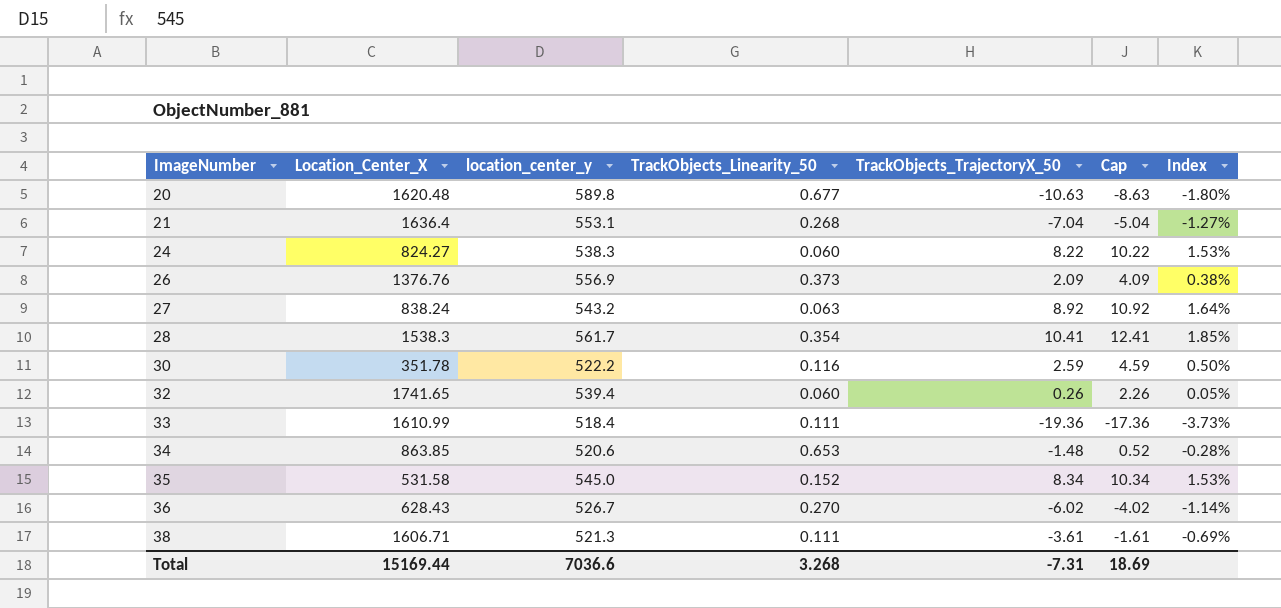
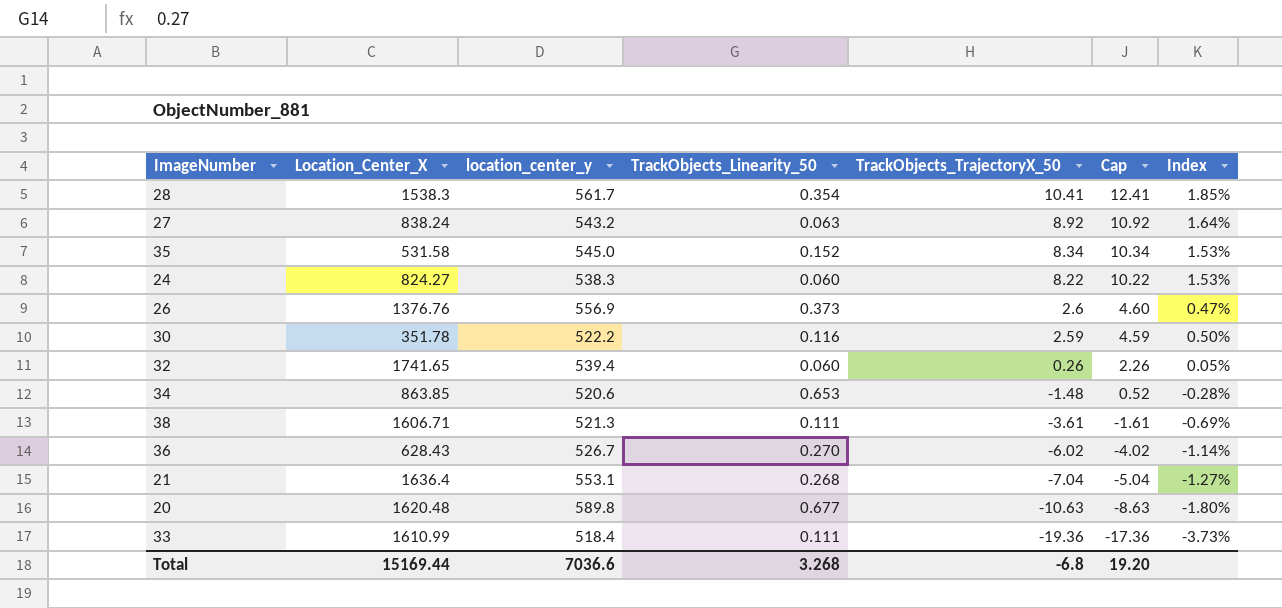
row order: ImageNumber ascending -> TrackObjects_TrajectoryX_50 descending
26 | TrackObjects_TrajectoryX_50: 2.09 -> 2.6
26 | Cap: 4.09 -> 4.60
26 | Index: 0.38% -> 0.47%
Total | TrackObjects_TrajectoryX_50: -7.31 -> -6.8
Total | Cap: 18.69 -> 19.20

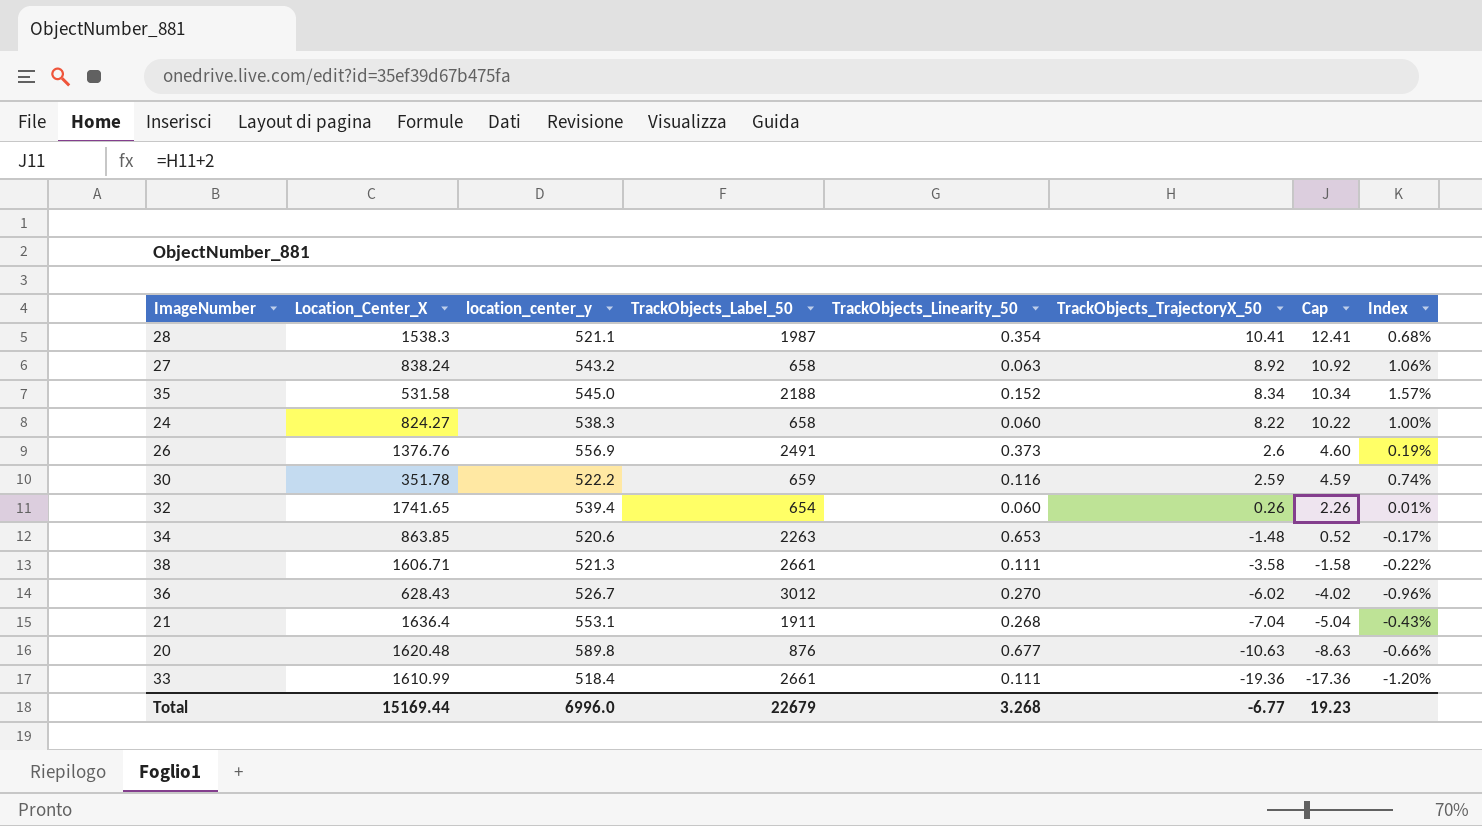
column TrackObjects_Label_50 | position: none -> 4
column Index | formula: [TrackObjects_TrajectoryX_50] / [location_center_y] -> [TrackObjects_TrajectoryX_50] / [Location_Center_X]
28 | location_center_y: 561.7 -> 521.1
38 | TrackObjects_TrajectoryX_50: -3.61 -> -3.58
38 | Cap: -1.61 -> -1.58
Total | location_center_y: 7036.6 -> 6996.0
Total | TrackObjects_TrajectoryX_50: -6.8 -> -6.77
Total | Cap: 19.20 -> 19.23

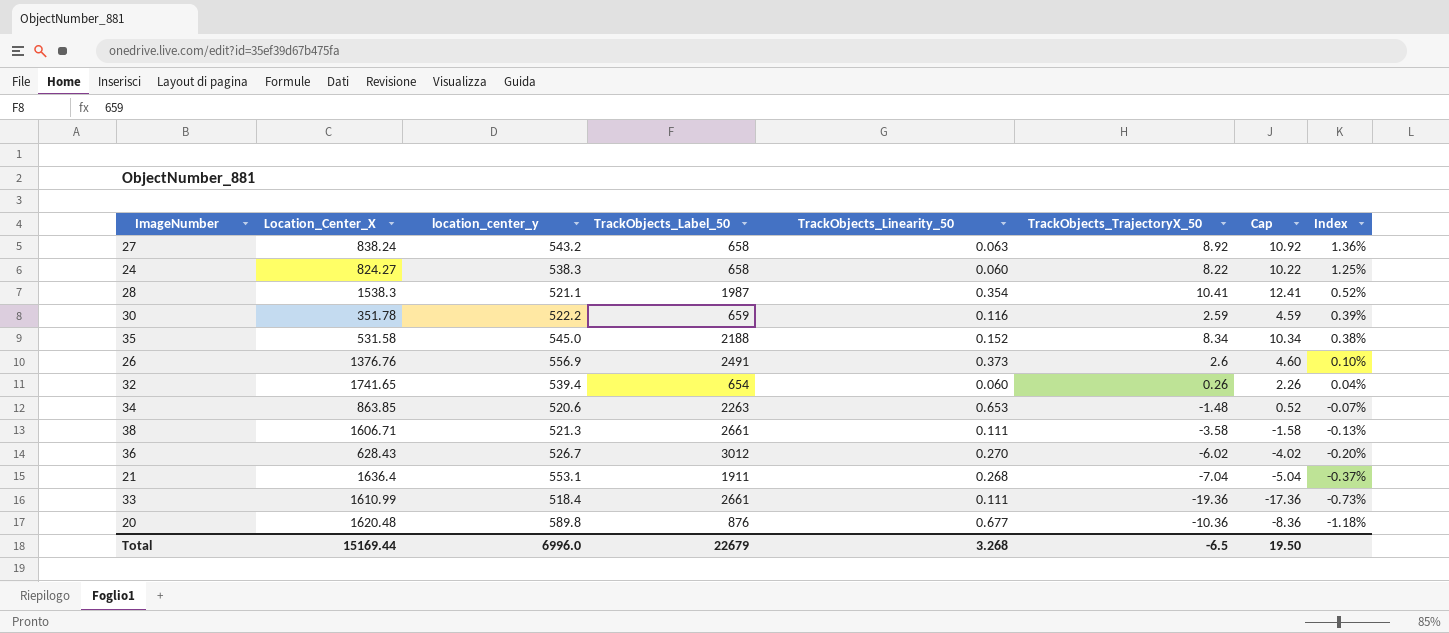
row order: TrackObjects_TrajectoryX_50 descending -> Index descending
column Index | formula: [TrackObjects_TrajectoryX_50] / [Location_Center_X] -> [TrackObjects_TrajectoryX_50] / [TrackObjects_Label_50]
20 | TrackObjects_TrajectoryX_50: -10.63 -> -10.36
20 | Cap: -8.63 -> -8.36
Total | TrackObjects_TrajectoryX_50: -6.77 -> -6.5
Total | Cap: 19.23 -> 19.50

